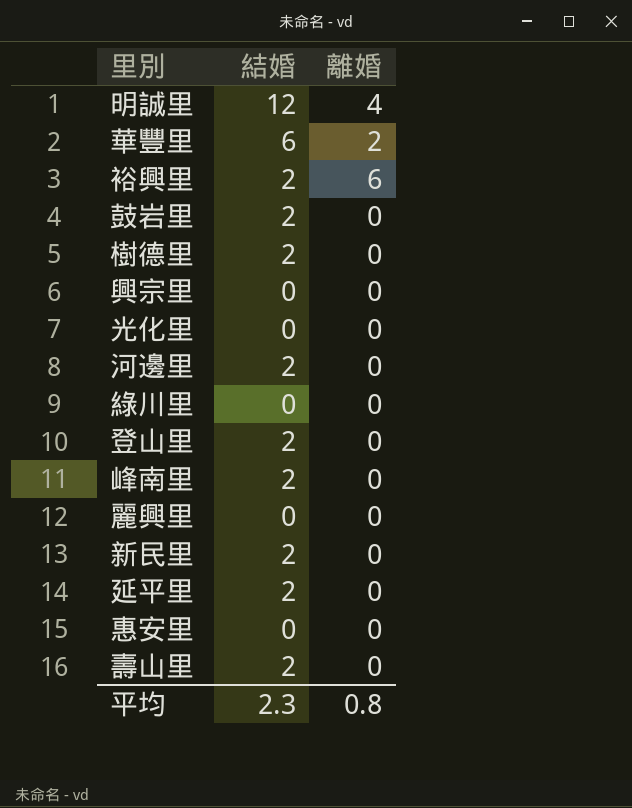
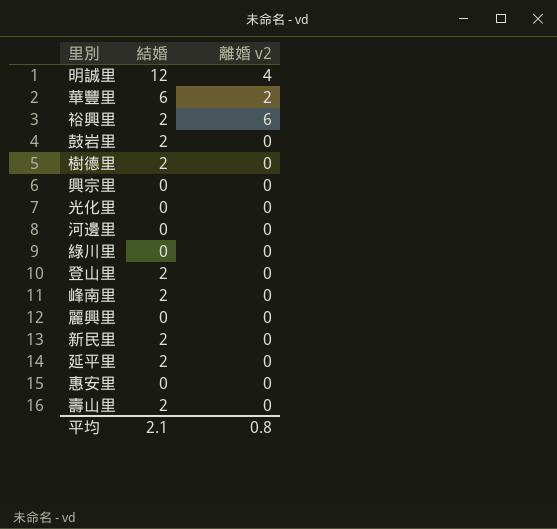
column name: 離婚 -> 離婚 v2
河邊里 | 結婚: 2 -> 0
平均 | 結婚: 2.3 -> 2.1

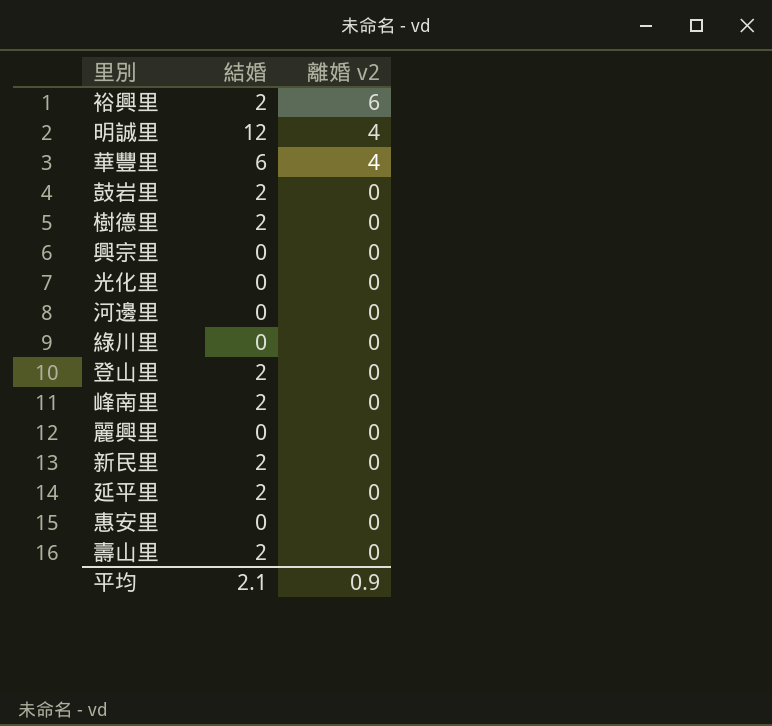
row order: none -> 離婚 v2 descending
華豐里 | 離婚 v2: 2 -> 4
平均 | 離婚 v2: 0.8 -> 0.9

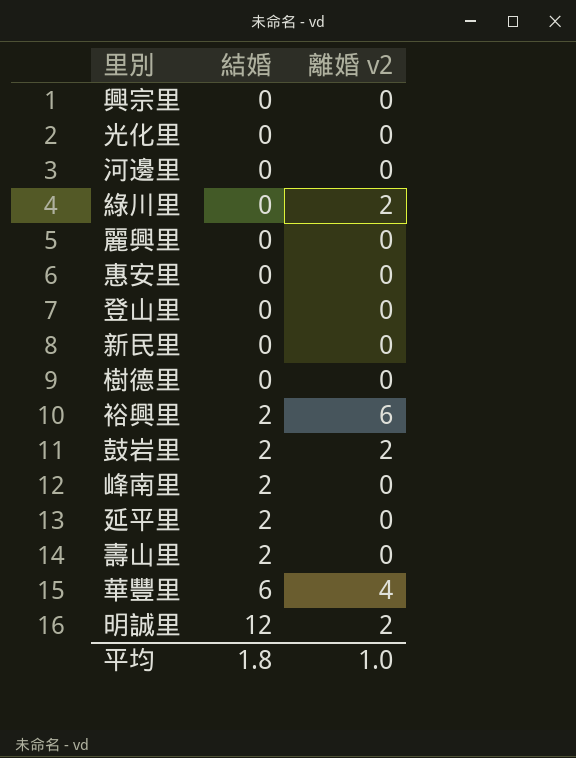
row order: 離婚 v2 descending -> 結婚 ascending
綠川里 | 離婚 v2: 0 -> 2
登山里 | 結婚: 2 -> 0
新民里 | 結婚: 2 -> 0
樹德里 | 結婚: 2 -> 0
鼓岩里 | 離婚 v2: 0 -> 2
明誠里 | 離婚 v2: 4 -> 2
平均 | 結婚: 2.1 -> 1.8
平均 | 離婚 v2: 0.9 -> 1.0

